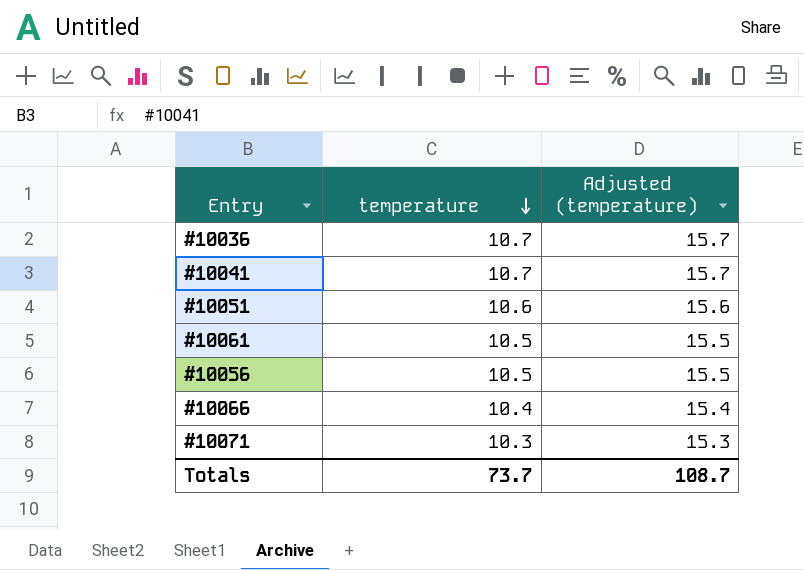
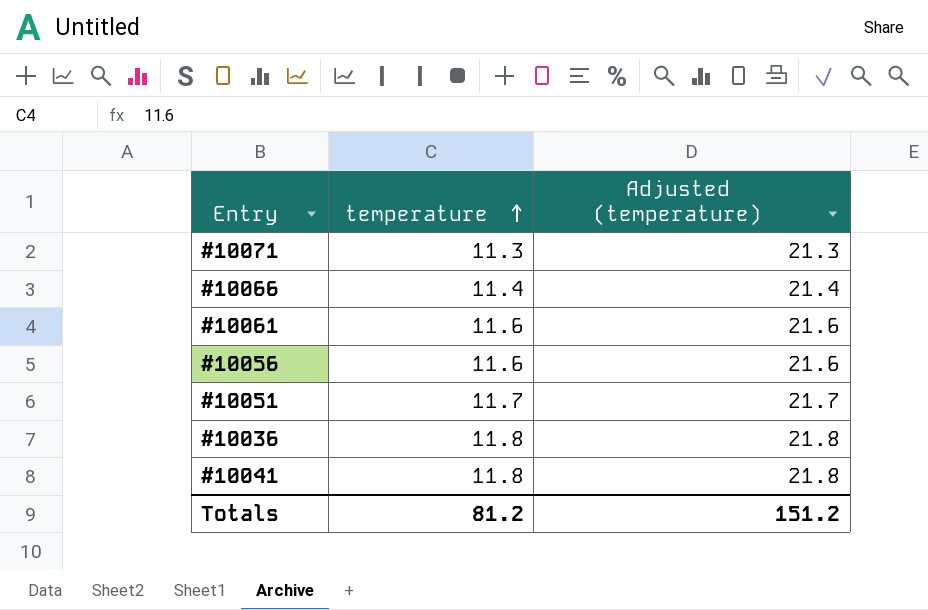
row order: temperature descending -> temperature ascending
column Adjusted (temperature) | formula: [temperature] + 5 -> [temperature] + 10
#10071 | temperature: 10.3 -> 11.3
#10066 | temperature: 10.4 -> 11.4
#10061 | temperature: 10.5 -> 11.6
#10056 | temperature: 10.5 -> 11.6
#10051 | temperature: 10.6 -> 11.7
#10036 | temperature: 10.7 -> 11.8
#10041 | temperature: 10.7 -> 11.8
Totals | temperature: 73.7 -> 81.2
Totals | Adjusted (temperature): 108.7 -> 151.2

